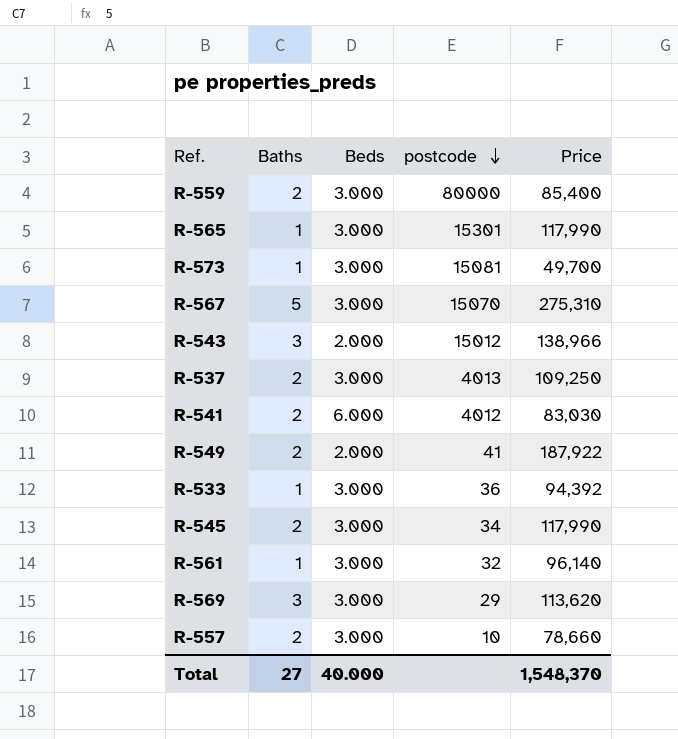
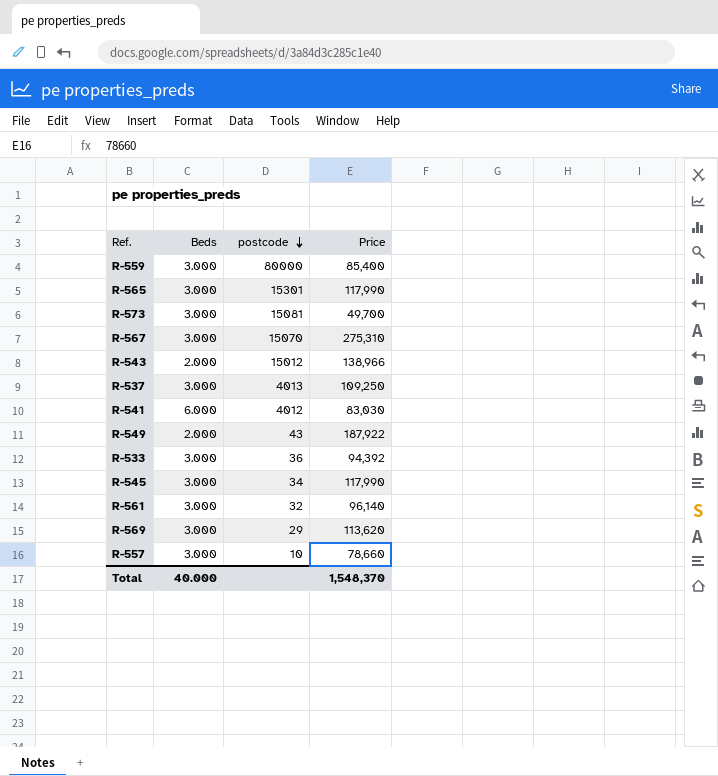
column Baths | position: 2 -> none
R-549 | postcode: 41 -> 43

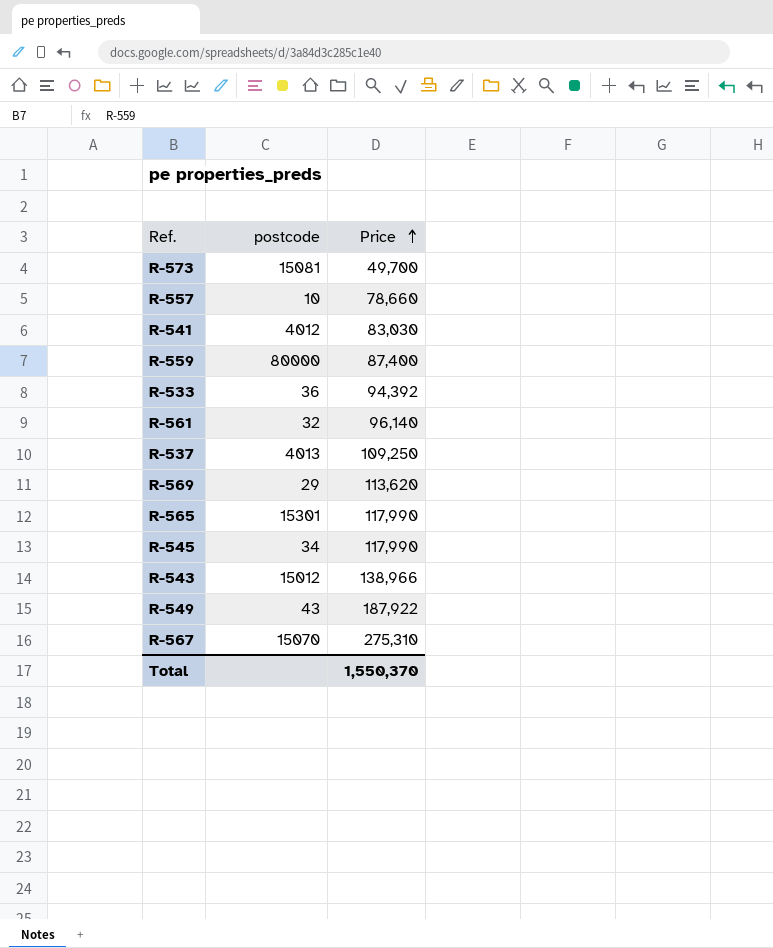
row order: postcode descending -> Price ascending
column Beds | position: 2 -> none
R-559 | Price: 85,400 -> 87,400
Total | Price: 1,548,370 -> 1,550,370

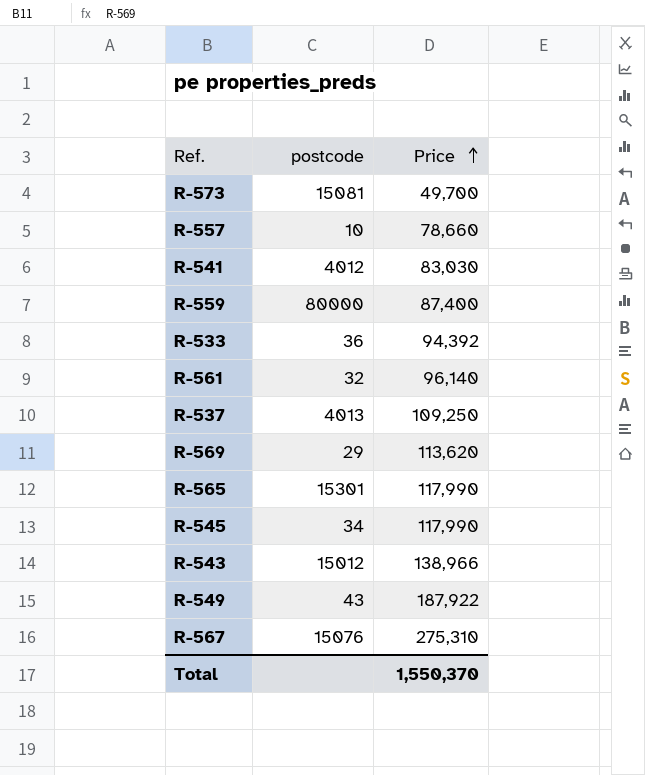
R-567 | postcode: 15070 -> 15076

